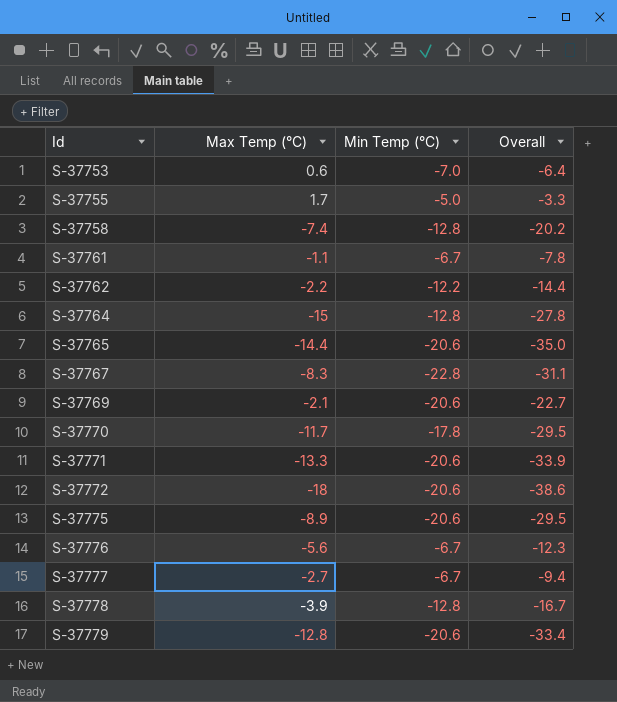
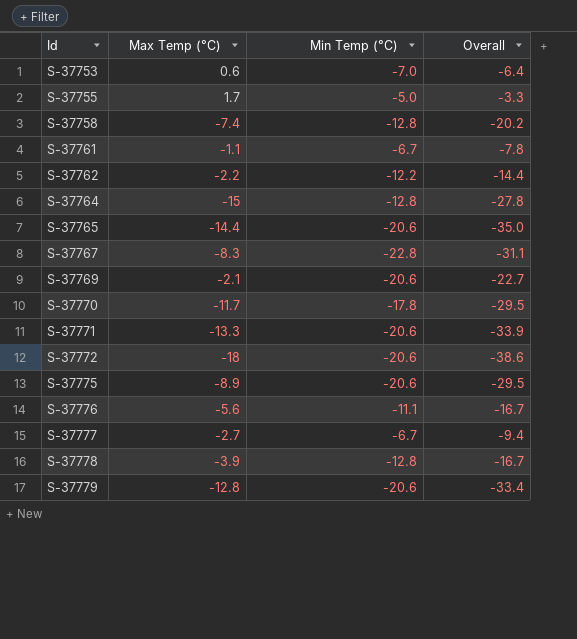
S-37776 | Min Temp (°C): -6.7 -> -11.1
S-37776 | Overall: -12.3 -> -16.7

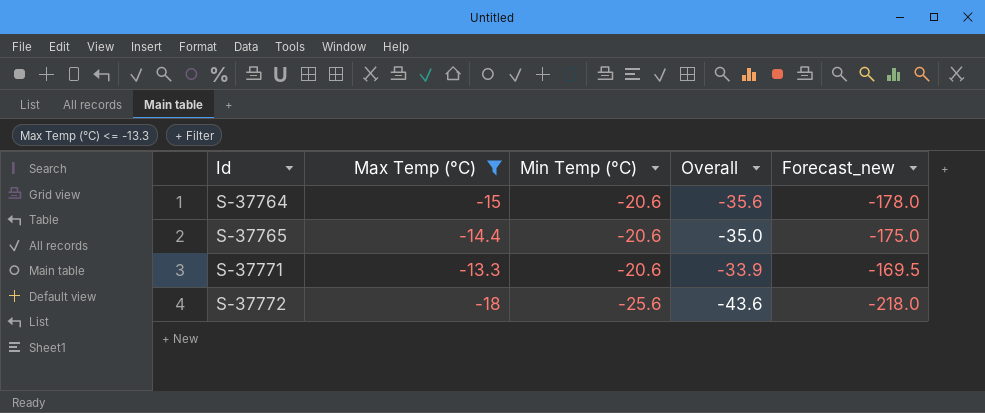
filter: none -> Max Temp (°C) <= -13.3
column Forecast_new | formula: none -> [Overall] * 5
S-37764 | Min Temp (°C): -12.8 -> -20.6
S-37764 | Overall: -27.8 -> -35.6
S-37772 | Min Temp (°C): -20.6 -> -25.6
S-37772 | Overall: -38.6 -> -43.6

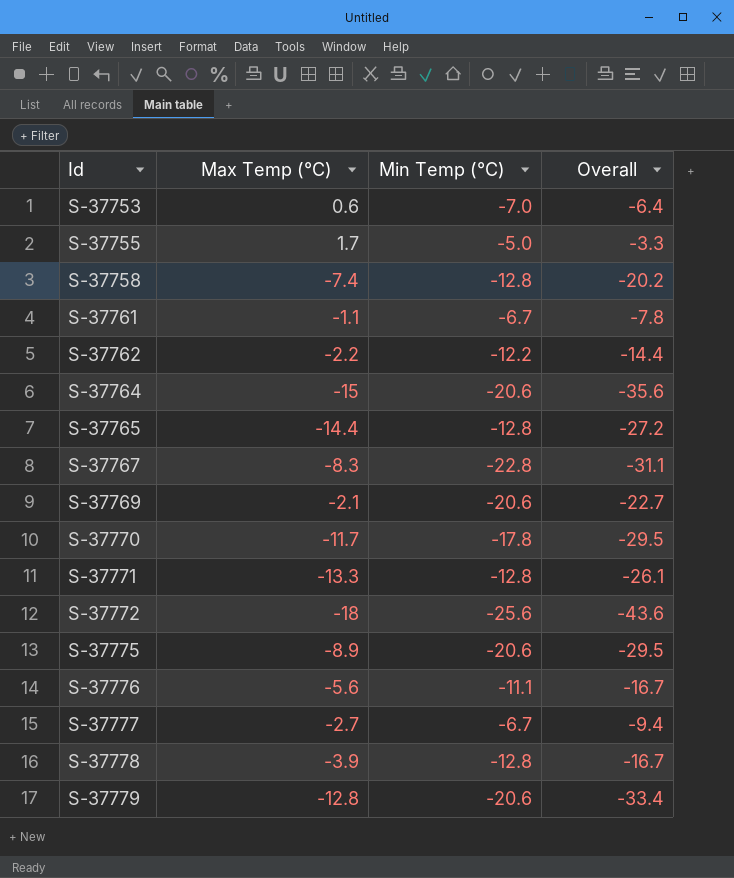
filter: Max Temp (°C) <= -13.3 -> none
column Forecast_new | formula: [Overall] * 5 -> none
S-37765 | Min Temp (°C): -20.6 -> -12.8
S-37765 | Overall: -35.0 -> -27.2
S-37771 | Min Temp (°C): -20.6 -> -12.8
S-37771 | Overall: -33.9 -> -26.1

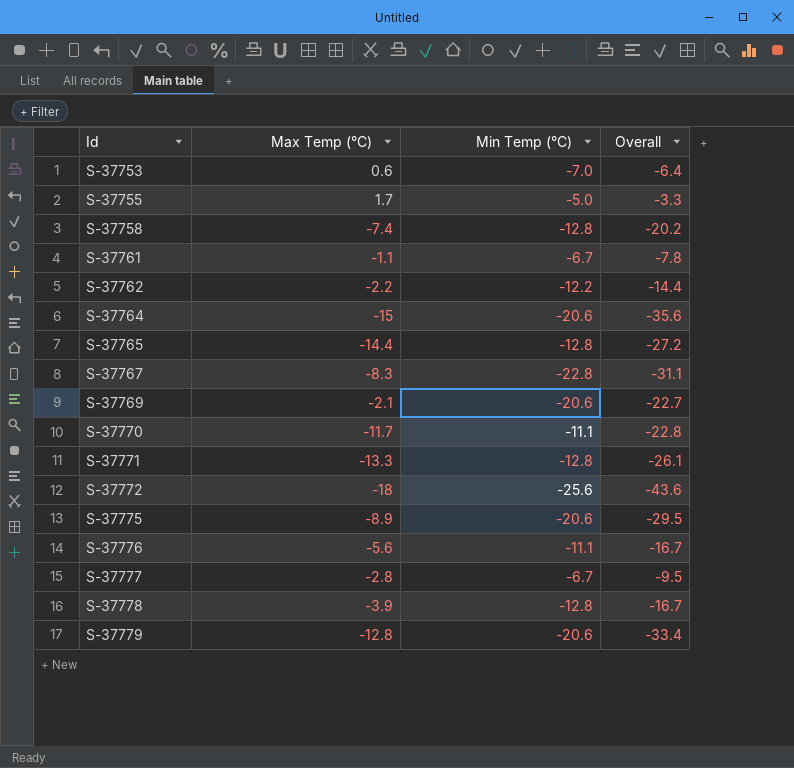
S-37770 | Min Temp (°C): -17.8 -> -11.1
S-37770 | Overall: -29.5 -> -22.8
S-37777 | Max Temp (°C): -2.7 -> -2.8
S-37777 | Overall: -9.4 -> -9.5

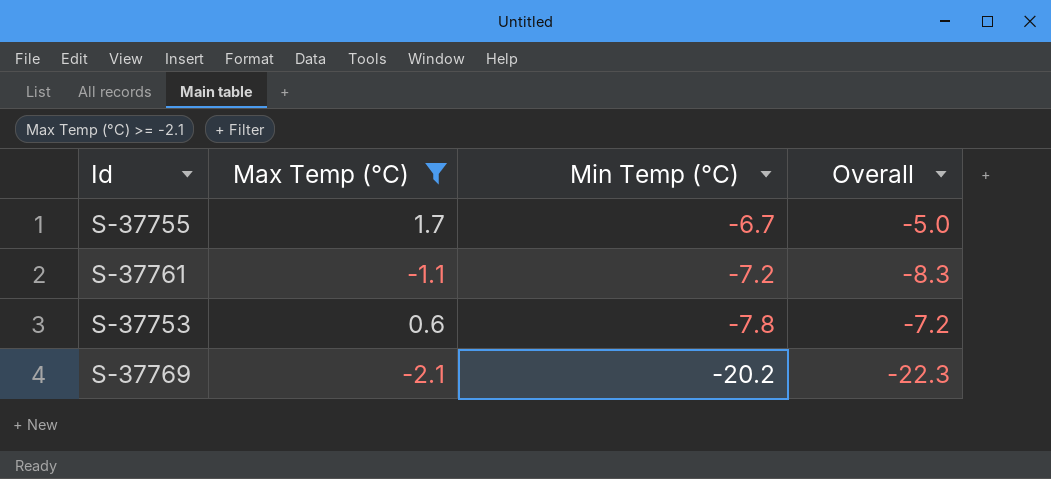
filter: none -> Max Temp (°C) >= -2.1
row order: Id ascending -> Min Temp (°C) descending
S-37755 | Min Temp (°C): -5.0 -> -6.7
S-37755 | Overall: -3.3 -> -5.0
S-37761 | Min Temp (°C): -6.7 -> -7.2
S-37761 | Overall: -7.8 -> -8.3
S-37753 | Min Temp (°C): -7.0 -> -7.8
S-37753 | Overall: -6.4 -> -7.2
S-37769 | Min Temp (°C): -20.6 -> -20.2
S-37769 | Overall: -22.7 -> -22.3

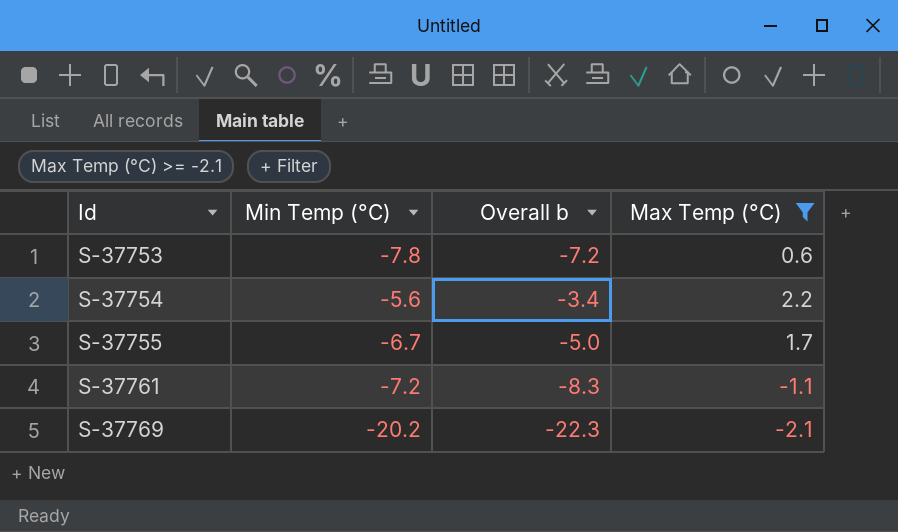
row order: Min Temp (°C) descending -> Id ascending
column name: Overall -> Overall b
column Max Temp (°C) | position: 2 -> 4
row S-37754: none -> -5.6 | -3.4 | 2.2

